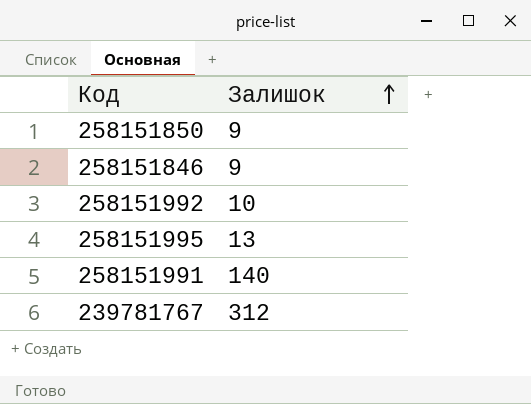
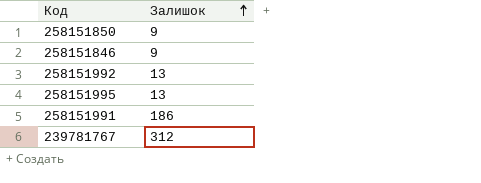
258151992 | Залишок: 10 -> 13
258151991 | Залишок: 140 -> 186

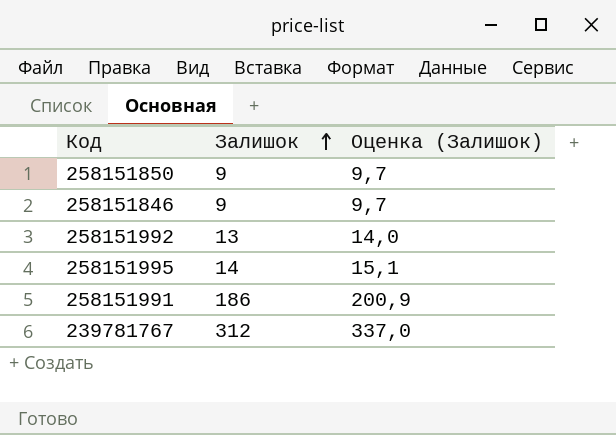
column Оценка (Залишок) | formula: none -> [Залишок] * 1,08
258151995 | Залишок: 13 -> 14

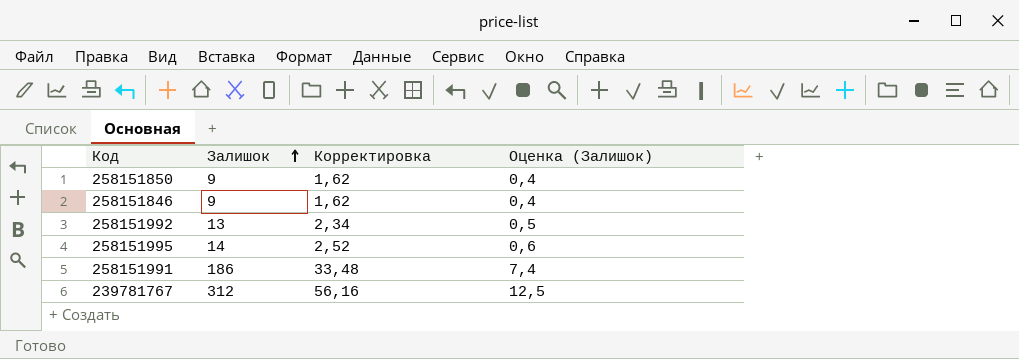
column Корректировка | formula: none -> [Залишок] * 0,18
column Оценка (Залишок) | formula: [Залишок] * 1,08 -> [Залишок] * 0,04

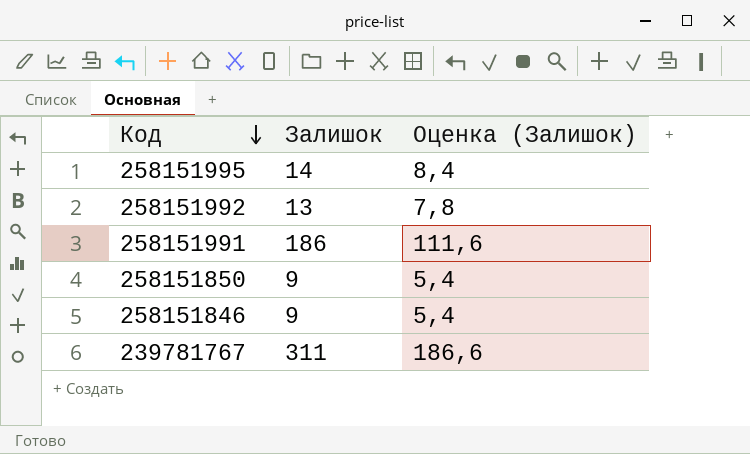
row order: Залишок ascending -> Код descending
column Корректировка | formula: [Залишок] * 0,18 -> none
column Оценка (Залишок) | formula: [Залишок] * 0,04 -> [Залишок] * 0,6
239781767 | Залишок: 312 -> 311

